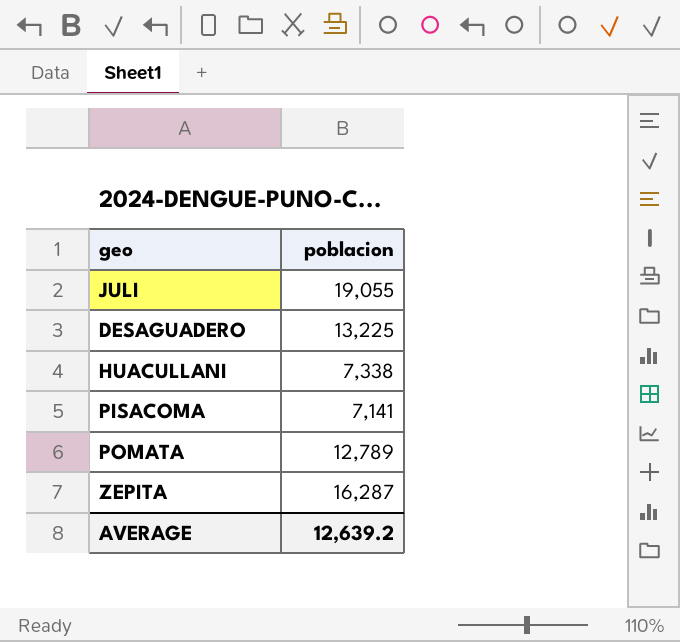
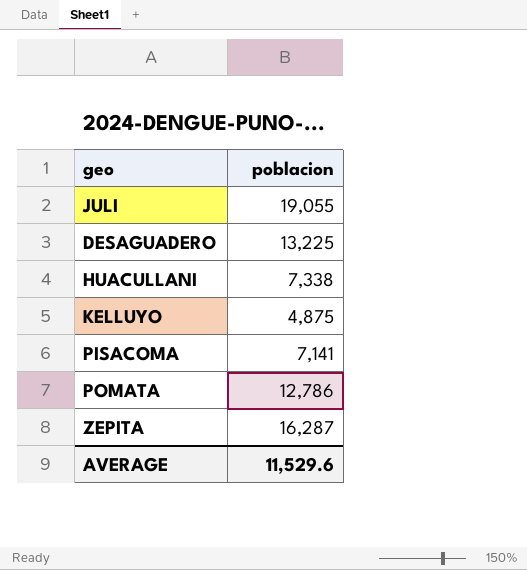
row KELLUYO: none -> 4,875
POMATA | poblacion: 12,789 -> 12,786
AVERAGE | poblacion: 12,639.2 -> 11,529.6

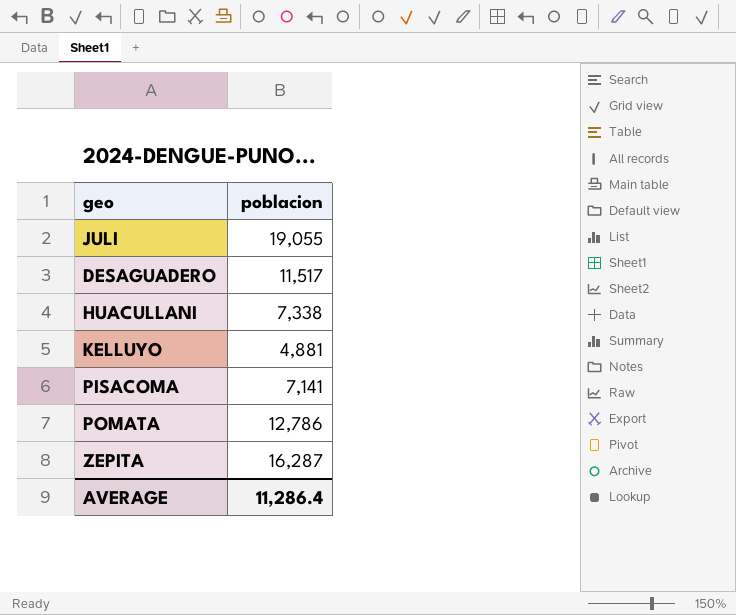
DESAGUADERO | poblacion: 13,225 -> 11,517
KELLUYO | poblacion: 4,875 -> 4,881
AVERAGE | poblacion: 11,529.6 -> 11,286.4

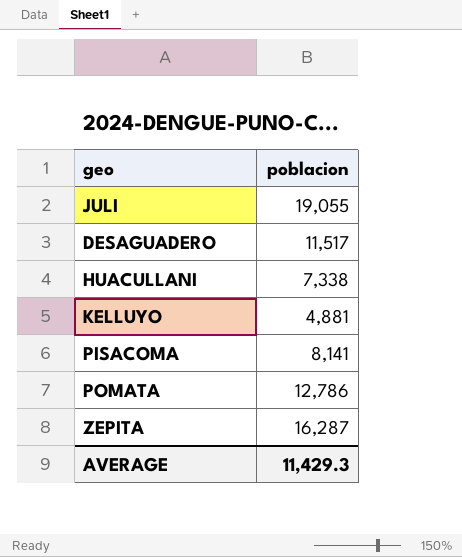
PISACOMA | poblacion: 7,141 -> 8,141
AVERAGE | poblacion: 11,286.4 -> 11,429.3

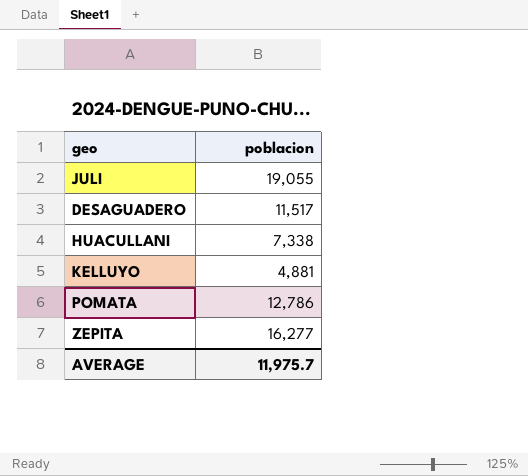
row PISACOMA: 8,141 -> none
ZEPITA | poblacion: 16,287 -> 16,277
AVERAGE | poblacion: 11,429.3 -> 11,975.7

